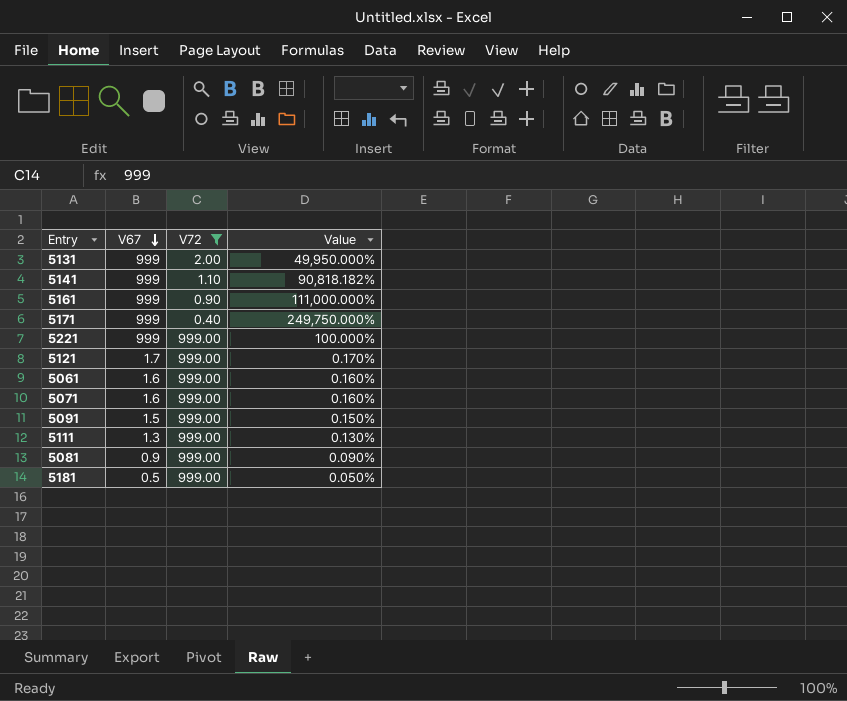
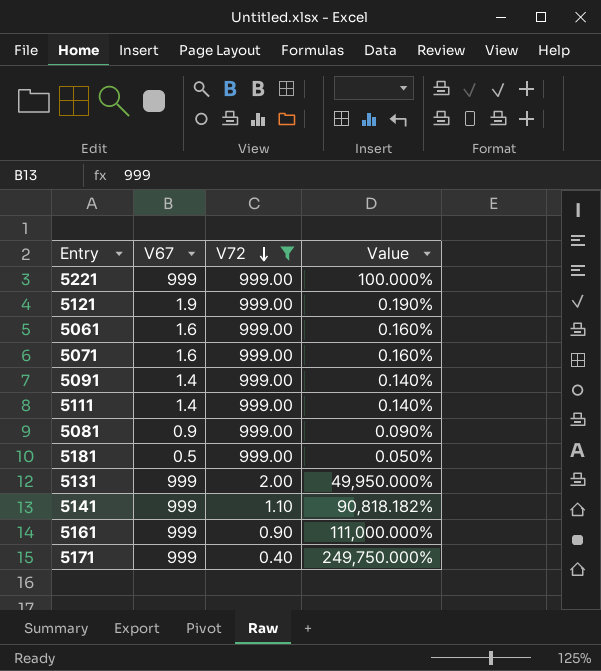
row order: V67 descending -> V72 descending
5121 | V67: 1.7 -> 1.9
5121 | Value: 0.170% -> 0.190%
5091 | V67: 1.5 -> 1.4
5091 | Value: 0.150% -> 0.140%
5111 | V67: 1.3 -> 1.4
5111 | Value: 0.130% -> 0.140%

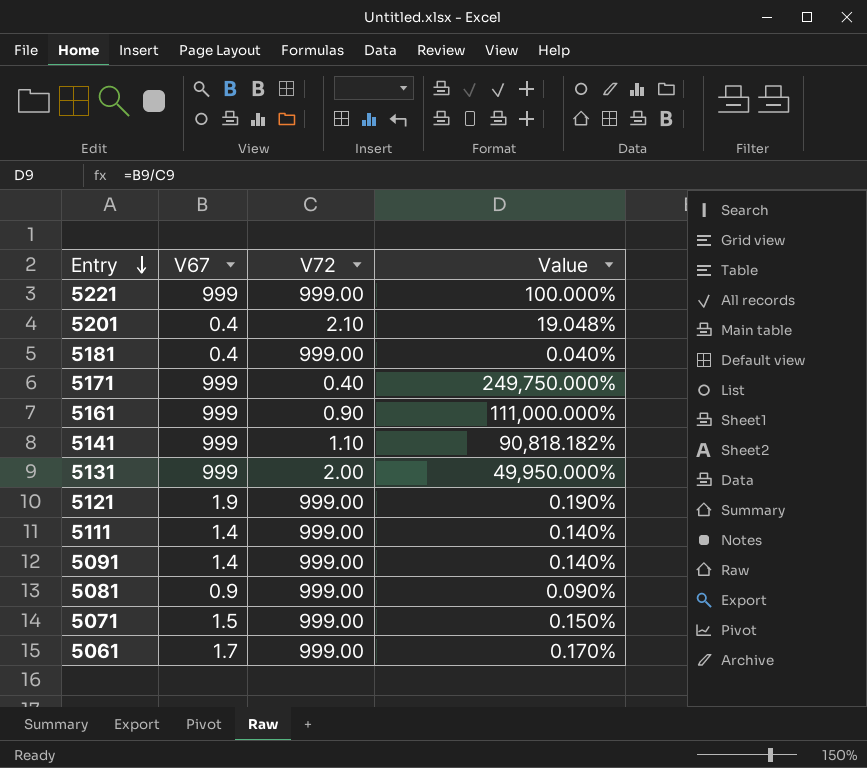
filter: V72 != 2.10 -> none
row order: V72 descending -> Entry descending
5181 | V67: 0.5 -> 0.4
5181 | Value: 0.050% -> 0.040%
5071 | V67: 1.6 -> 1.5
5071 | Value: 0.160% -> 0.150%
5061 | V67: 1.6 -> 1.7
5061 | Value: 0.160% -> 0.170%

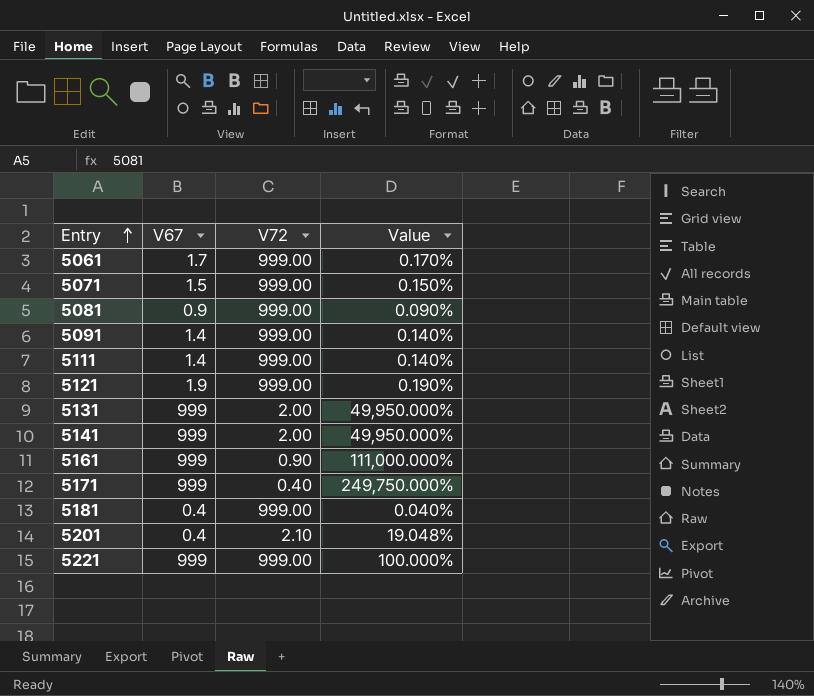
row order: Entry descending -> Entry ascending
5141 | V72: 1.10 -> 2.00
5141 | Value: 90,818.182% -> 49,950.000%

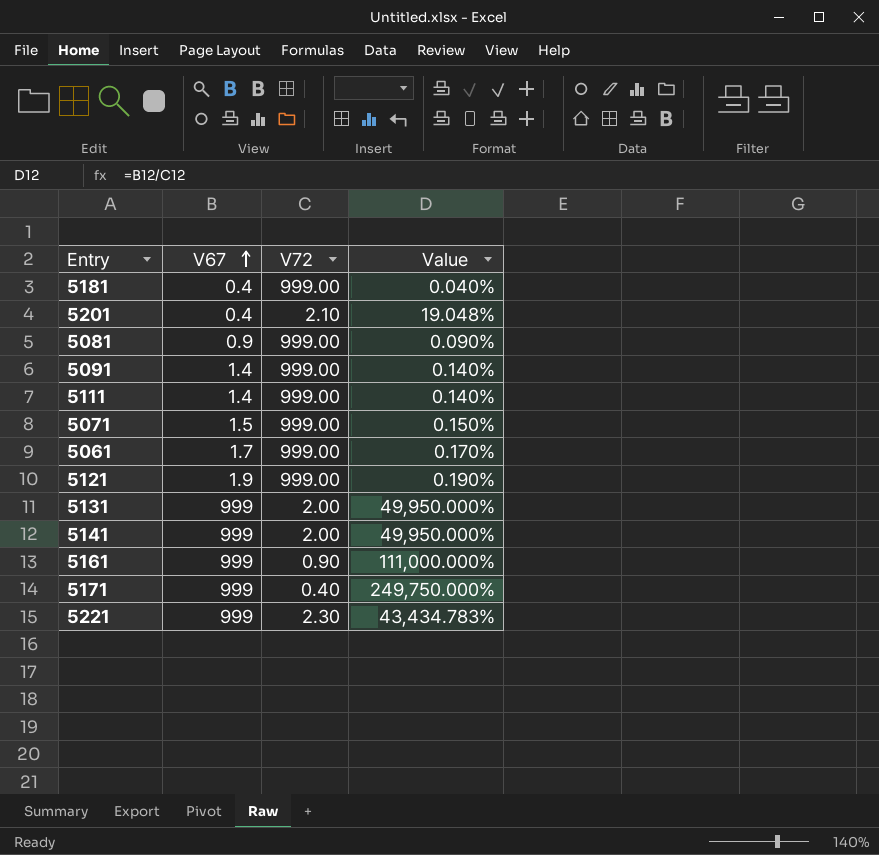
row order: Entry ascending -> V67 ascending
5221 | V72: 999.00 -> 2.30
5221 | Value: 100.000% -> 43,434.783%

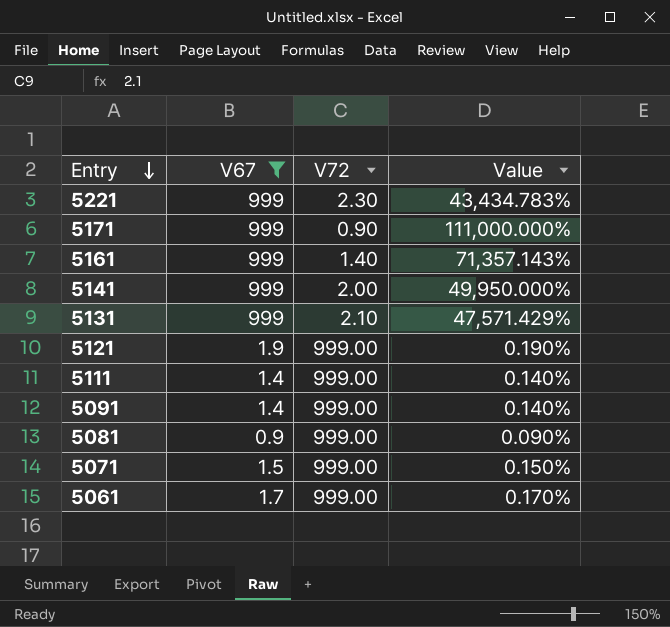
filter: none -> V67 != 0.4
row order: V67 ascending -> Entry descending
5171 | V72: 0.40 -> 0.90
5171 | Value: 249,750.000% -> 111,000.000%
5161 | V72: 0.90 -> 1.40
5161 | Value: 111,000.000% -> 71,357.143%
5131 | V72: 2.00 -> 2.10
5131 | Value: 49,950.000% -> 47,571.429%

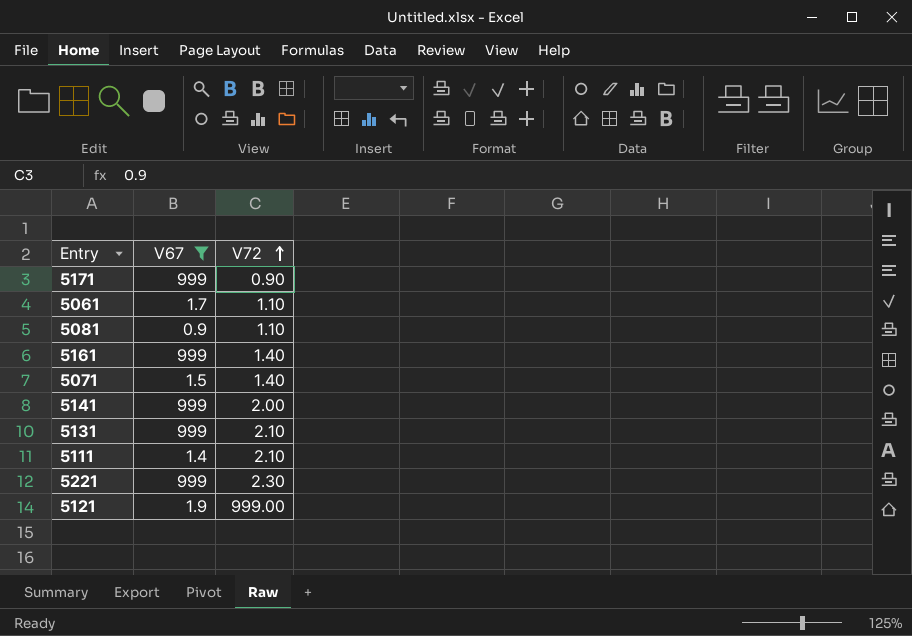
row order: Entry descending -> V72 ascending
column Value | formula: [V67] / [V72] -> none
row 5091: 1.4 | 999.00 | 0.140% -> none
5061 | V72: 999.00 -> 1.10
5081 | V72: 999.00 -> 1.10
5071 | V72: 999.00 -> 1.40
5111 | V72: 999.00 -> 2.10

